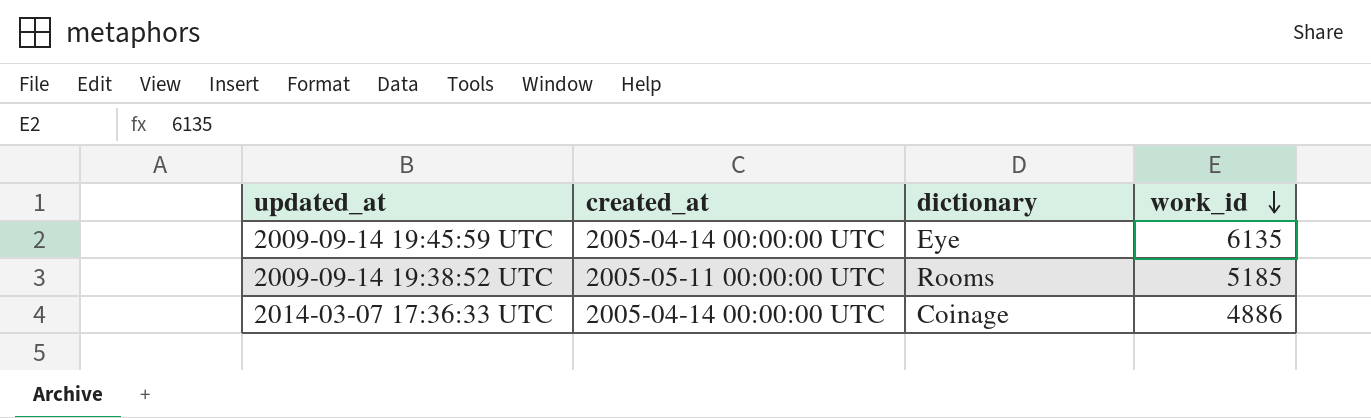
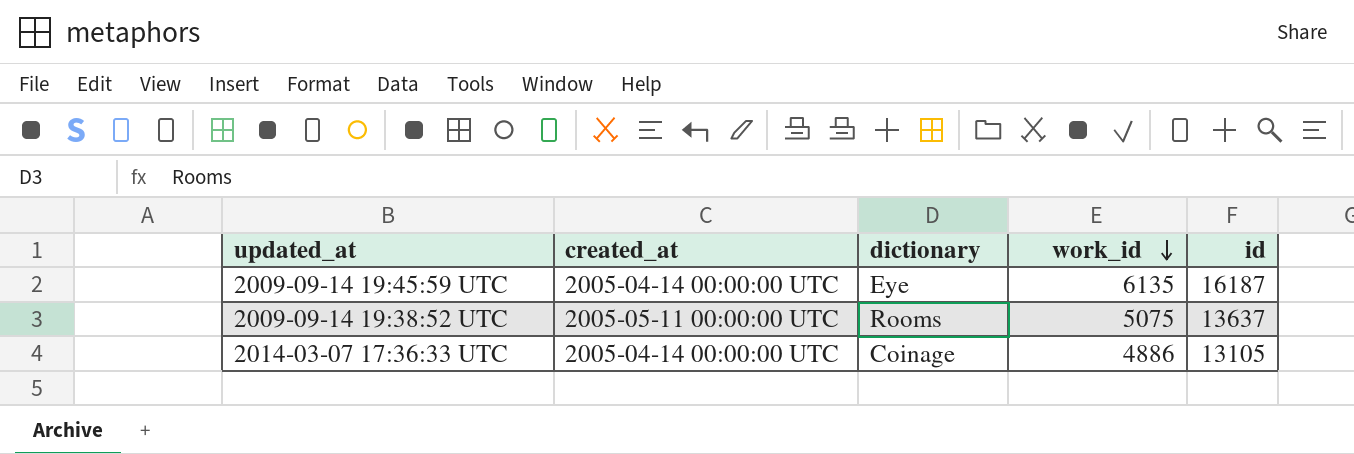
column id | position: none -> 5
2009-09-14 19:38:52 UTC | work_id: 5185 -> 5075

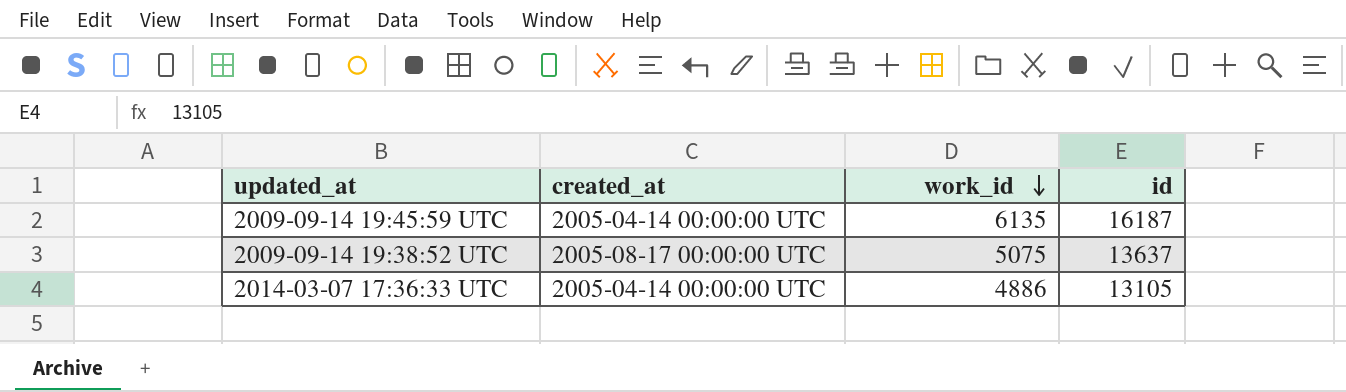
column dictionary | position: 3 -> none
2009-09-14 19:38:52 UTC | created_at: 2005-05-11 00:00:00 UTC -> 2005-08-17 00:00:00 UTC

